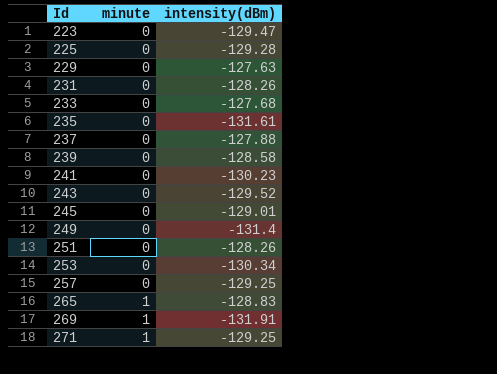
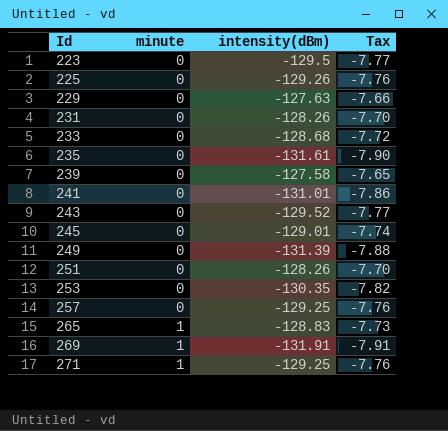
column Tax | formula: none -> [intensity(dBm)] * 0.06
row 237: 0 | -127.88 -> none
223 | intensity(dBm): -129.47 -> -129.5
225 | intensity(dBm): -129.28 -> -129.26
233 | intensity(dBm): -127.68 -> -128.68
239 | intensity(dBm): -128.58 -> -127.58
241 | intensity(dBm): -130.23 -> -131.01
249 | intensity(dBm): -131.4 -> -131.39
253 | intensity(dBm): -130.34 -> -130.35

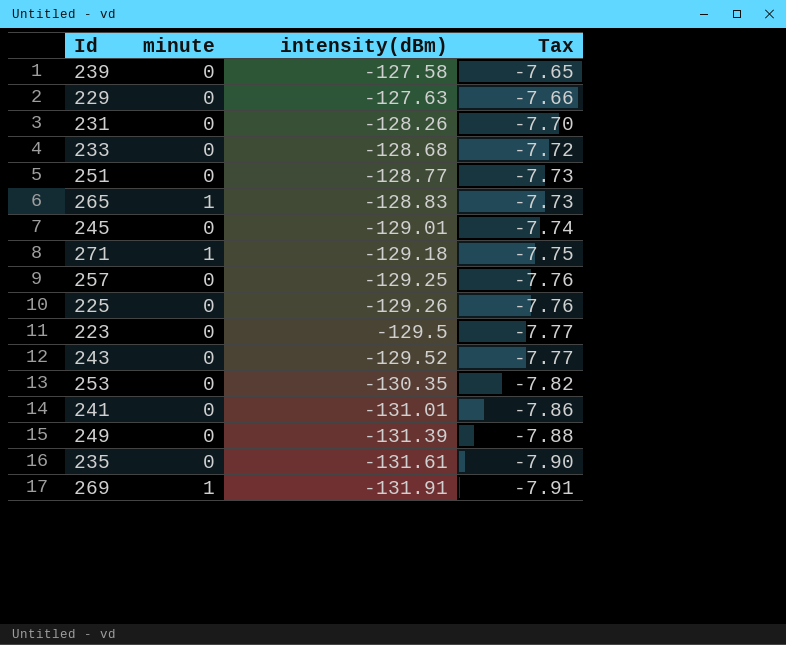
row order: Id ascending -> intensity(dBm) descending
251 | intensity(dBm): -128.26 -> -128.77
251 | Tax: -7.70 -> -7.73
271 | intensity(dBm): -129.25 -> -129.18
271 | Tax: -7.76 -> -7.75

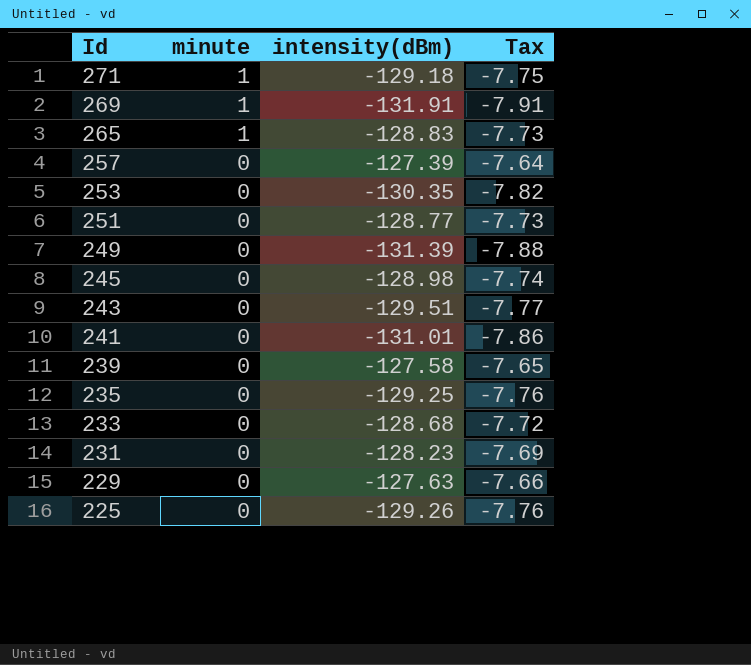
row order: intensity(dBm) descending -> Id descending
row 223: 0 | -129.5 | -7.77 -> none
257 | intensity(dBm): -129.25 -> -127.39
257 | Tax: -7.76 -> -7.64
245 | intensity(dBm): -129.01 -> -128.98
243 | intensity(dBm): -129.52 -> -129.51
235 | intensity(dBm): -131.61 -> -129.25
235 | Tax: -7.90 -> -7.76
231 | intensity(dBm): -128.26 -> -128.23
231 | Tax: -7.70 -> -7.69

